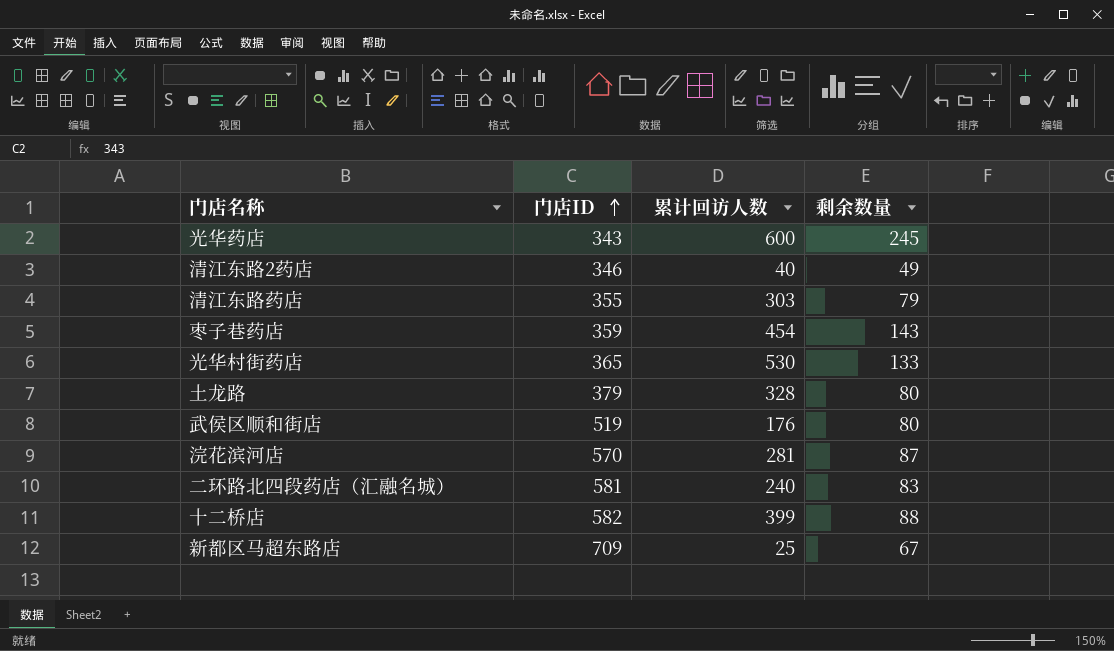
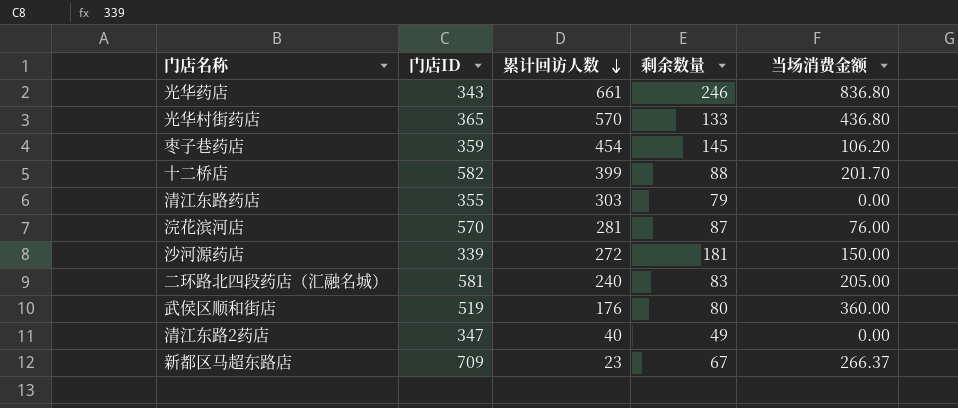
row order: 门店ID ascending -> 累计回访人数 descending
column 当场消费金额 | position: none -> 5
row 土龙路: 379 | 328 | 80 -> none
光华药店 | 累计回访人数: 600 -> 661
光华药店 | 剩余数量: 245 -> 246
光华村街药店 | 累计回访人数: 530 -> 570
枣子巷药店 | 剩余数量: 143 -> 145
row 沙河源药店: none -> 339 | 272 | 181 | 150.00
清江东路2药店 | 门店ID: 346 -> 347
新都区马超东路店 | 累计回访人数: 25 -> 23

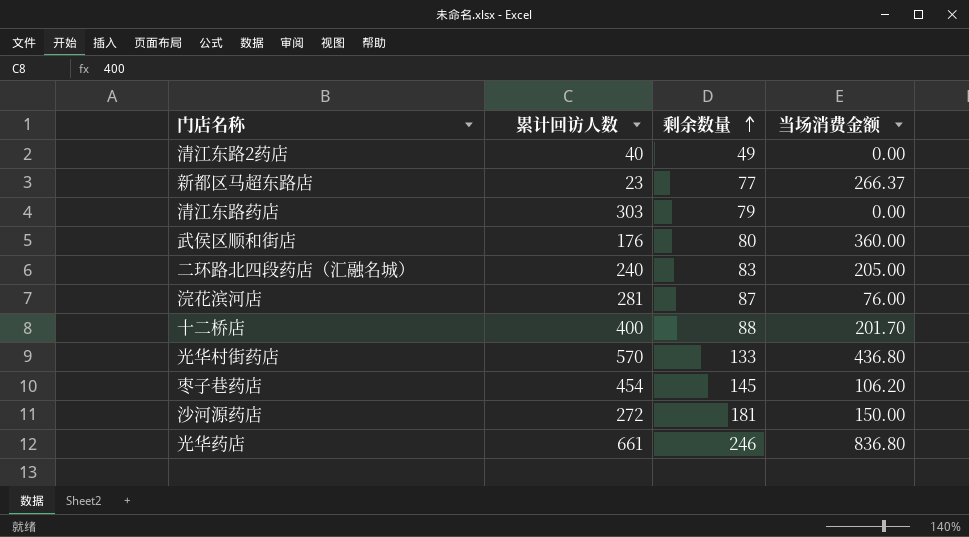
row order: 累计回访人数 descending -> 剩余数量 ascending
column 门店ID | position: 2 -> none
新都区马超东路店 | 剩余数量: 67 -> 77
十二桥店 | 累计回访人数: 399 -> 400

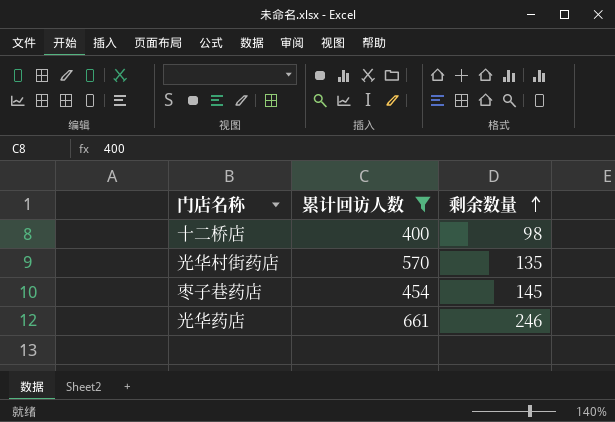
filter: none -> 累计回访人数 >= 400
column 当场消费金额 | position: 4 -> none
十二桥店 | 剩余数量: 88 -> 98
光华村街药店 | 剩余数量: 133 -> 135

